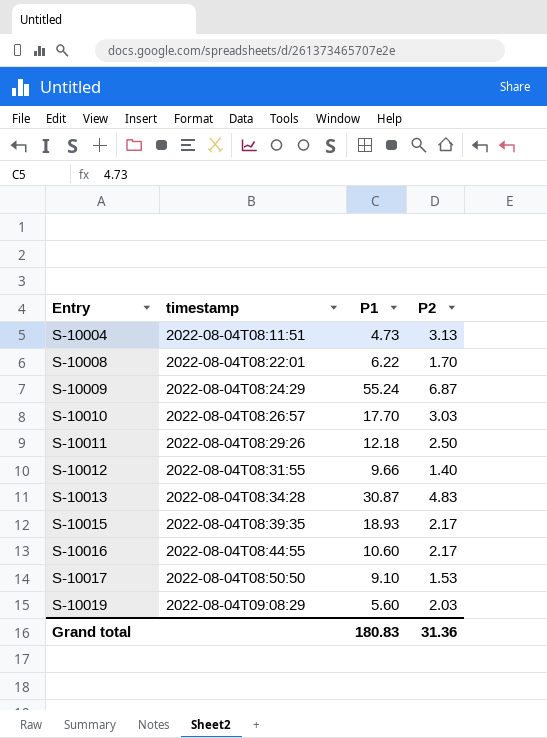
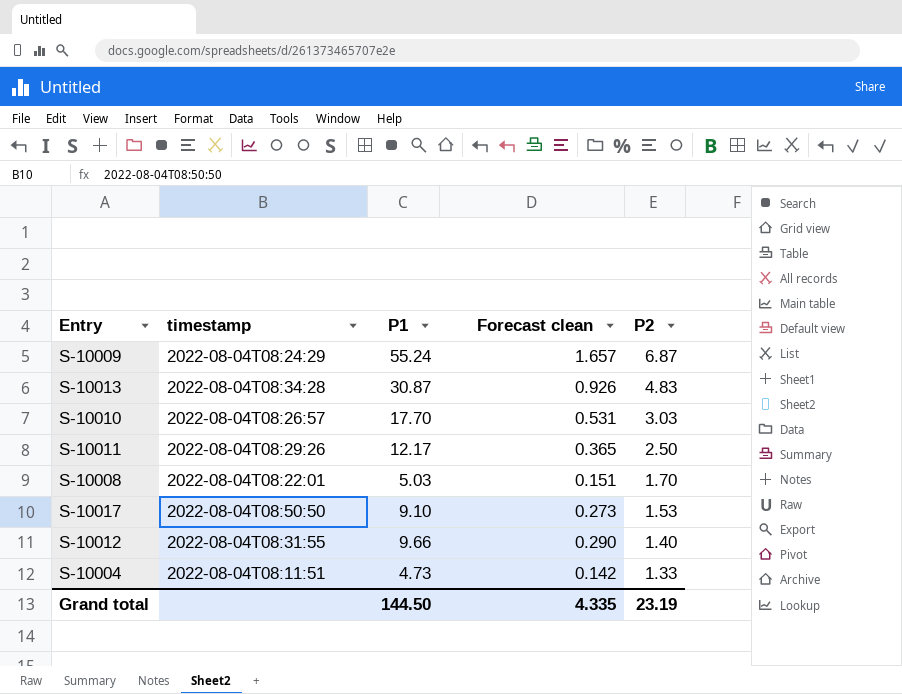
row order: Entry ascending -> P2 descending
column Forecast clean | formula: none -> [P1] * 0.03
row S-10015: 2022-08-04T08:39:35 | 18.93 | 2.17 -> none
row S-10016: 2022-08-04T08:44:55 | 10.60 | 2.17 -> none
row S-10019: 2022-08-04T09:08:29 | 5.60 | 2.03 -> none
S-10011 | P1: 12.18 -> 12.17
S-10008 | P1: 6.22 -> 5.03
S-10004 | P2: 3.13 -> 1.33
Grand total | P1: 180.83 -> 144.50
Grand total | P2: 31.36 -> 23.19

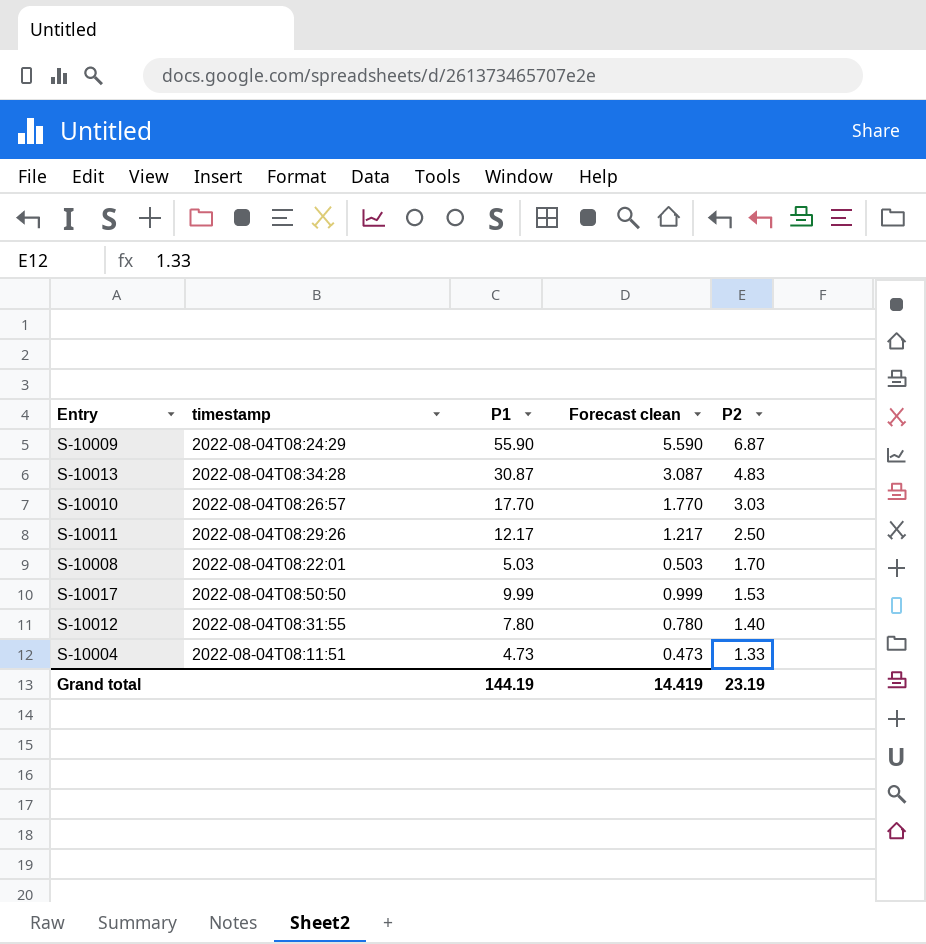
column Forecast clean | formula: [P1] * 0.03 -> [P1] * 0.1
S-10009 | P1: 55.24 -> 55.90
S-10017 | P1: 9.10 -> 9.99
S-10012 | P1: 9.66 -> 7.80
Grand total | P1: 144.50 -> 144.19
Grand total | Forecast clean: 4.335 -> 14.419

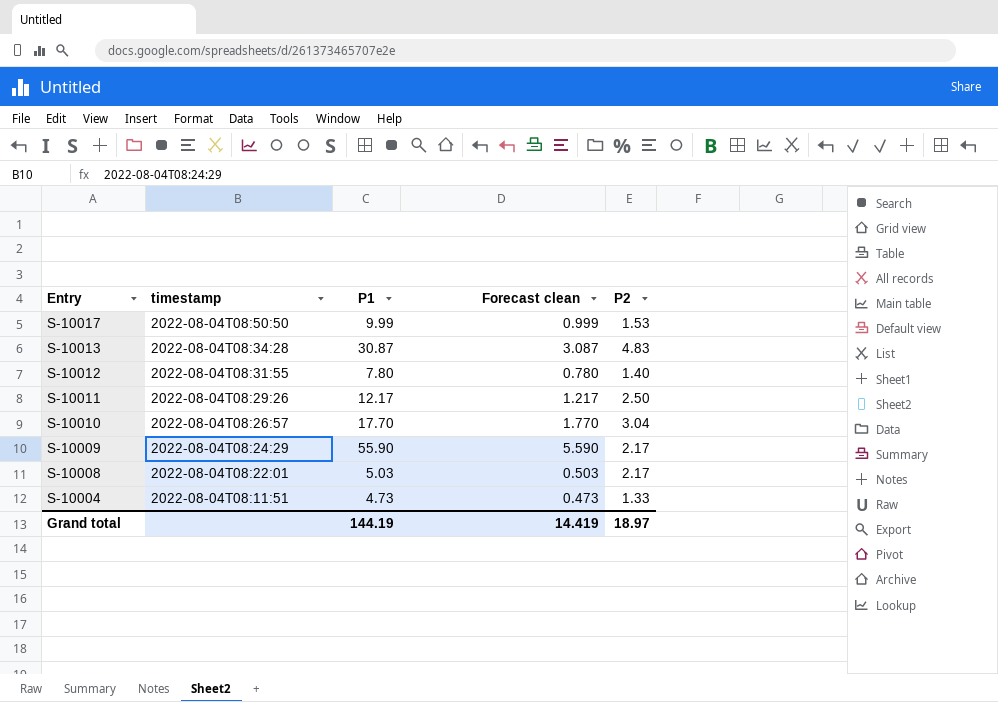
row order: P2 descending -> Entry descending
S-10010 | P2: 3.03 -> 3.04
S-10009 | P2: 6.87 -> 2.17
S-10008 | P2: 1.70 -> 2.17
Grand total | P2: 23.19 -> 18.97

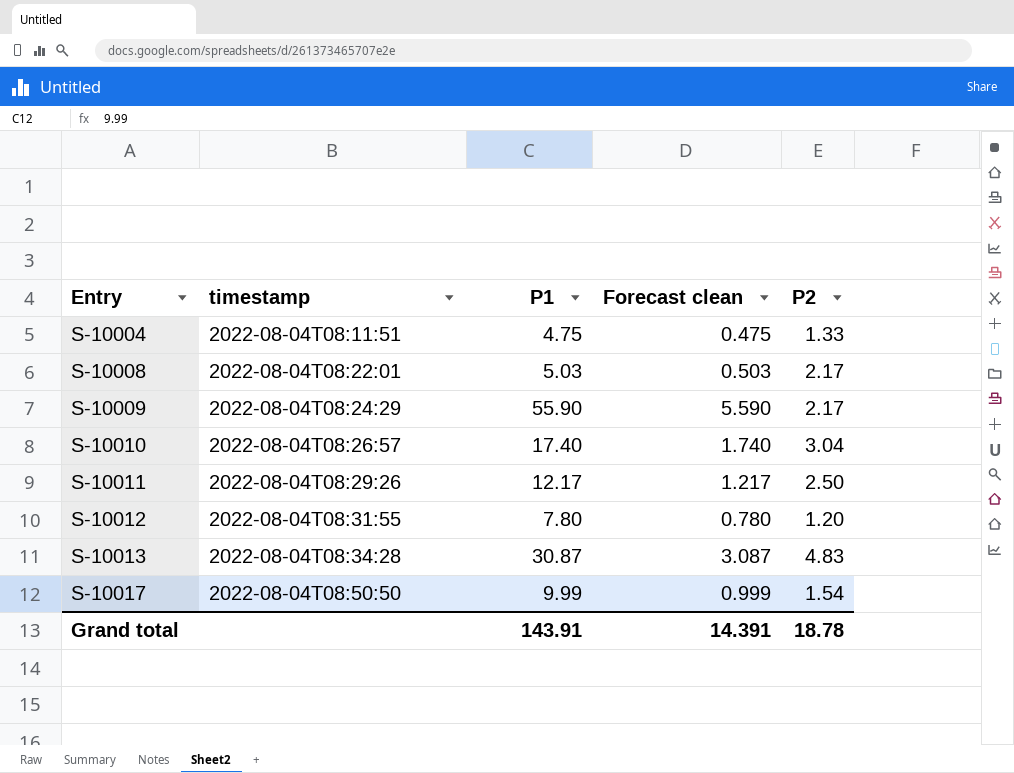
row order: Entry descending -> Entry ascending
S-10004 | P1: 4.73 -> 4.75
S-10004 | Forecast clean: 0.473 -> 0.475
S-10010 | P1: 17.70 -> 17.40
S-10010 | Forecast clean: 1.770 -> 1.740
S-10012 | P2: 1.40 -> 1.20
S-10017 | P2: 1.53 -> 1.54
Grand total | P1: 144.19 -> 143.91
Grand total | Forecast clean: 14.419 -> 14.391
Grand total | P2: 18.97 -> 18.78

